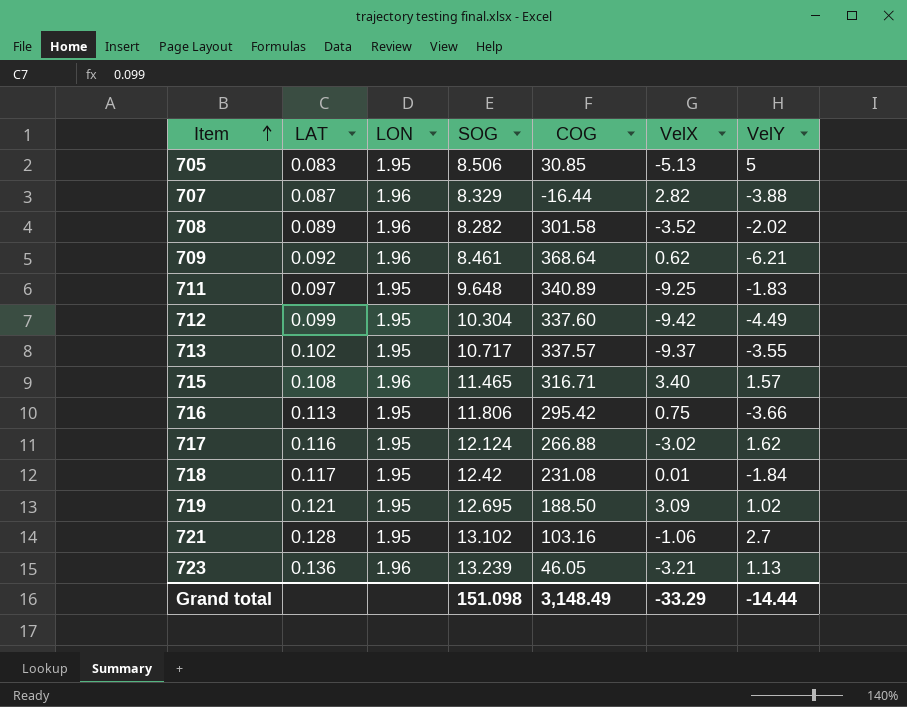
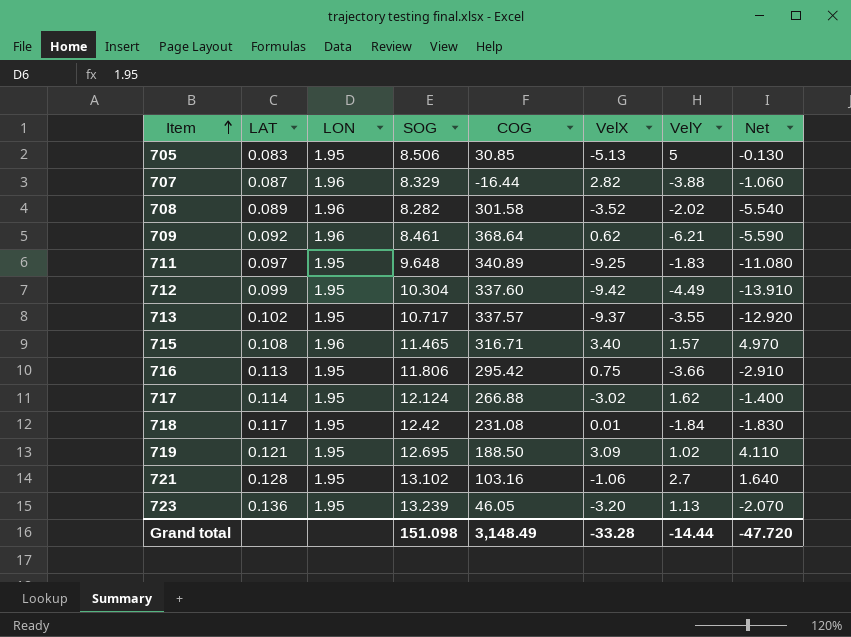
column Net | formula: none -> [VelX] + [VelY]
717 | LAT: 0.116 -> 0.114
723 | LON: 1.96 -> 1.95
723 | VelX: -3.21 -> -3.20
Grand total | VelX: -33.29 -> -33.28

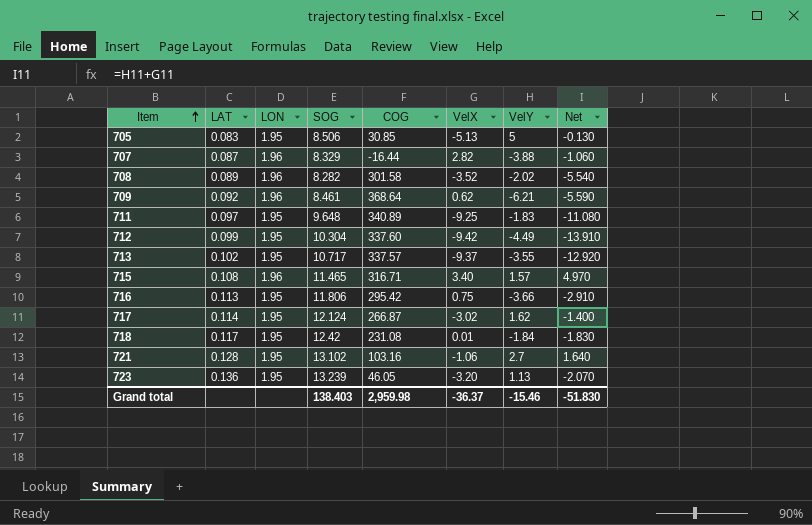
row 719: 0.121 | 1.95 | 12.695 | 188.50 | 3.09 | 1.02 | 4.110 -> none
717 | COG: 266.88 -> 266.87
Grand total | SOG: 151.098 -> 138.403
Grand total | COG: 3,148.49 -> 2,959.98
Grand total | VelX: -33.28 -> -36.37
Grand total | VelY: -14.44 -> -15.46
Grand total | Net: -47.720 -> -51.830

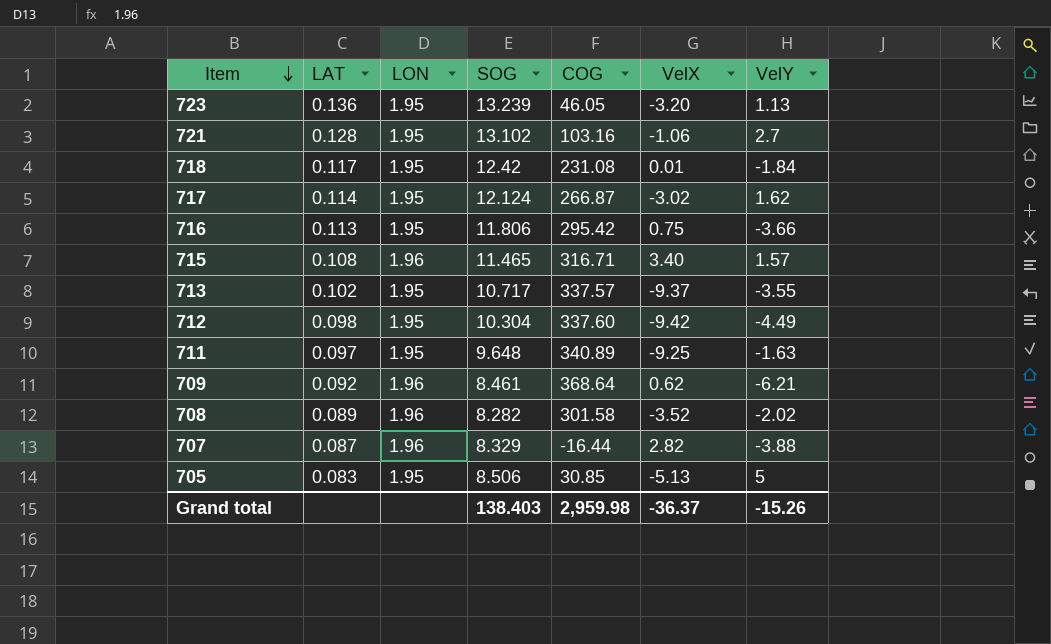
row order: Item ascending -> Item descending
column Net | formula: [VelX] + [VelY] -> none
712 | LAT: 0.099 -> 0.098
711 | VelY: -1.83 -> -1.63
Grand total | VelY: -15.46 -> -15.26

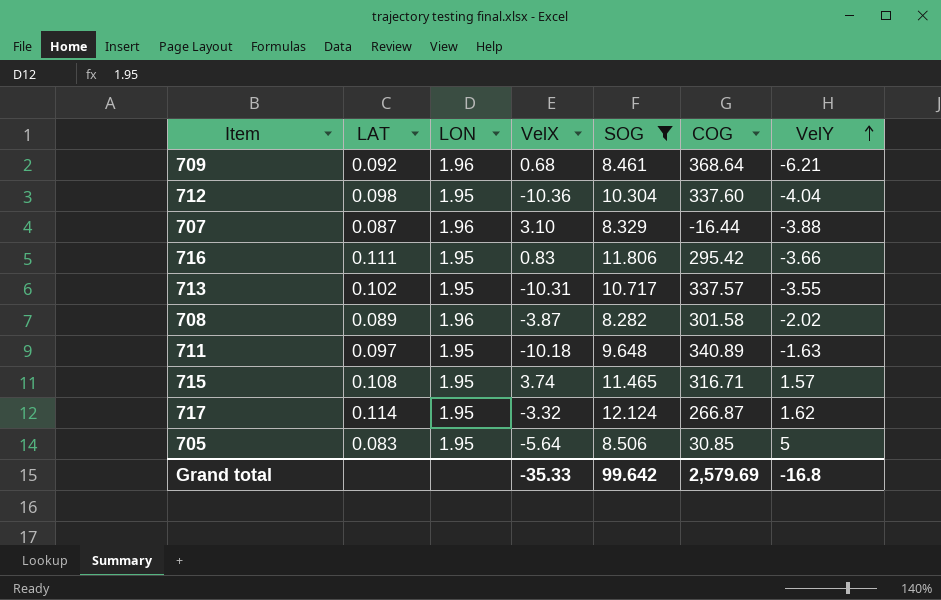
filter: none -> SOG <= 12.124
row order: Item descending -> VelY ascending
column VelX | position: 6 -> 4
709 | VelX: 0.62 -> 0.68
712 | VelX: -9.42 -> -10.36
712 | VelY: -4.49 -> -4.04
707 | VelX: 2.82 -> 3.10
716 | LAT: 0.113 -> 0.111
716 | VelX: 0.75 -> 0.83
713 | VelX: -9.37 -> -10.31
708 | VelX: -3.52 -> -3.87
711 | VelX: -9.25 -> -10.18
715 | LON: 1.96 -> 1.95
715 | VelX: 3.40 -> 3.74
717 | VelX: -3.02 -> -3.32
705 | VelX: -5.13 -> -5.64
Grand total | VelX: -36.37 -> -35.33
Grand total | SOG: 138.403 -> 99.642
Grand total | COG: 2,959.98 -> 2,579.69
Grand total | VelY: -15.26 -> -16.8

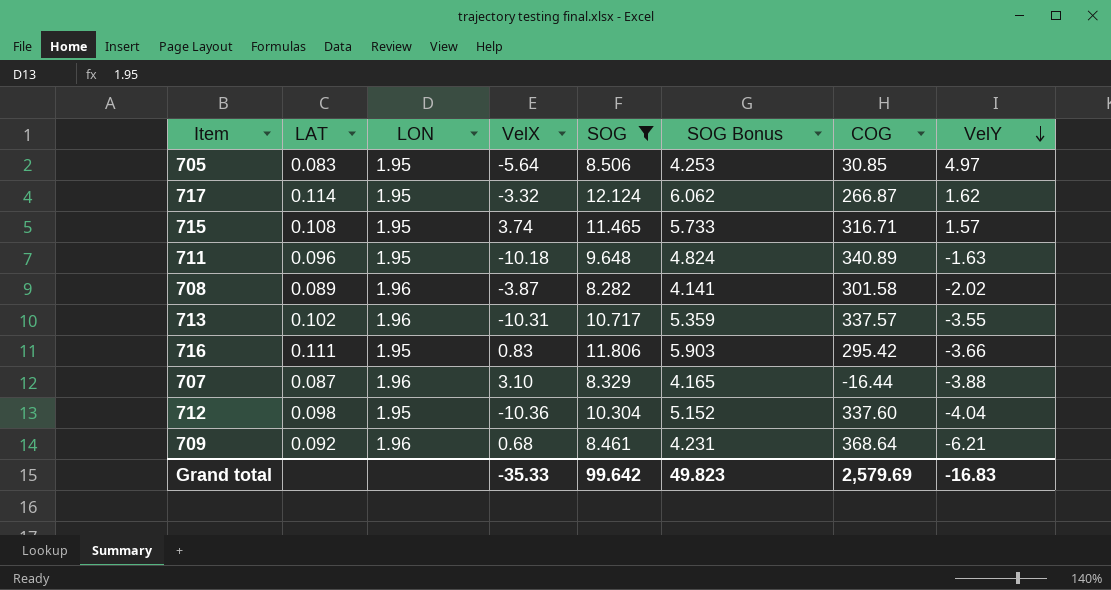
row order: VelY ascending -> VelY descending
column SOG Bonus | formula: none -> [SOG] * 0.5
705 | VelY: 5 -> 4.97
711 | LAT: 0.097 -> 0.096
713 | LON: 1.95 -> 1.96
Grand total | VelY: -16.8 -> -16.83

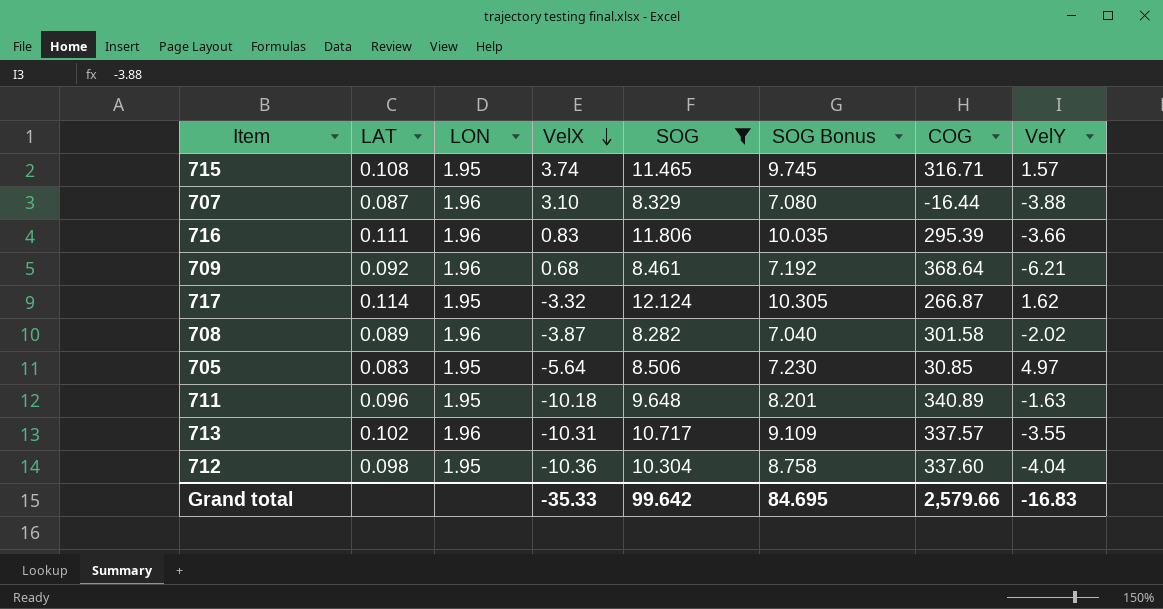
row order: VelY descending -> VelX descending
column SOG Bonus | formula: [SOG] * 0.5 -> [SOG] * 0.85
716 | LON: 1.95 -> 1.96
716 | COG: 295.42 -> 295.39
Grand total | SOG Bonus: 49.823 -> 84.695
Grand total | COG: 2,579.69 -> 2,579.66

